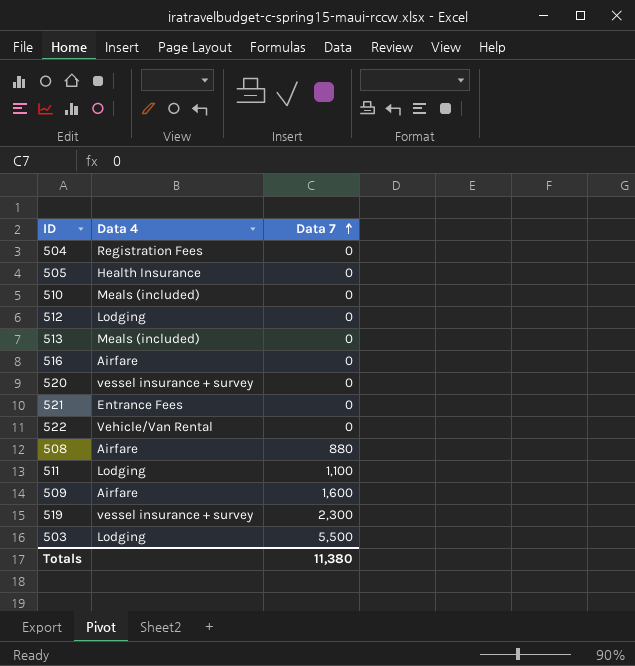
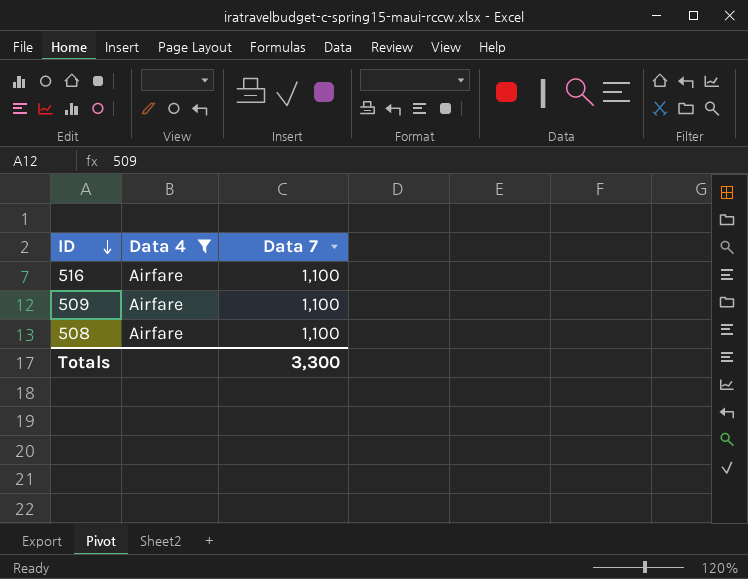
filter: none -> Data 4 = Airfare
row order: Data 7 ascending -> ID descending
516 | Data 7: 0 -> 1,100
509 | Data 7: 1,600 -> 1,100
508 | Data 7: 880 -> 1,100
Totals | Data 7: 11,380 -> 3,300

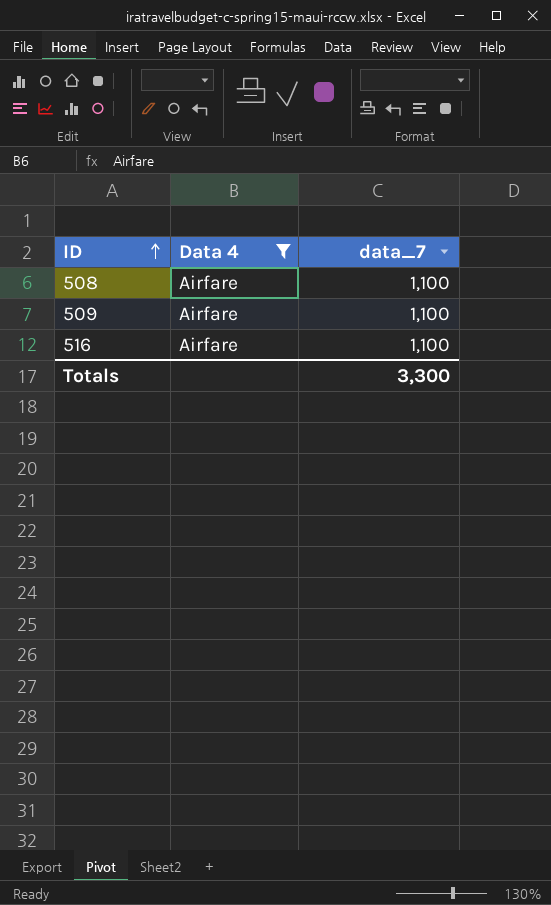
row order: ID descending -> ID ascending
column name: Data 7 -> data_7

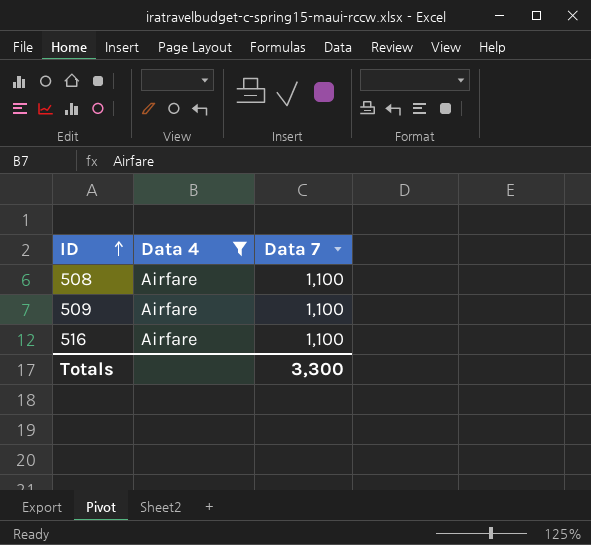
column name: data_7 -> Data 7

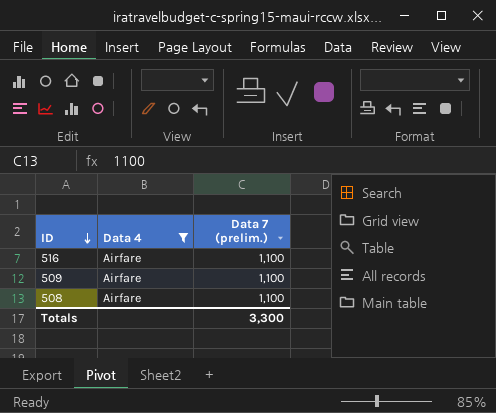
row order: ID ascending -> ID descending
column name: Data 7 -> Data 7 (prelim.)

